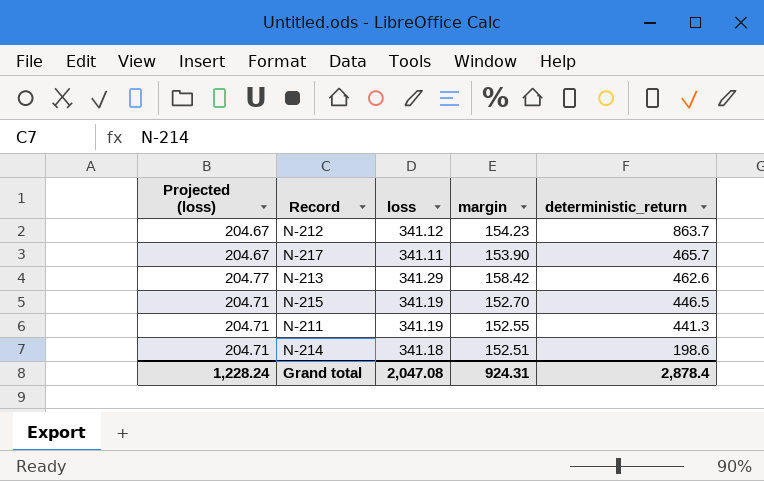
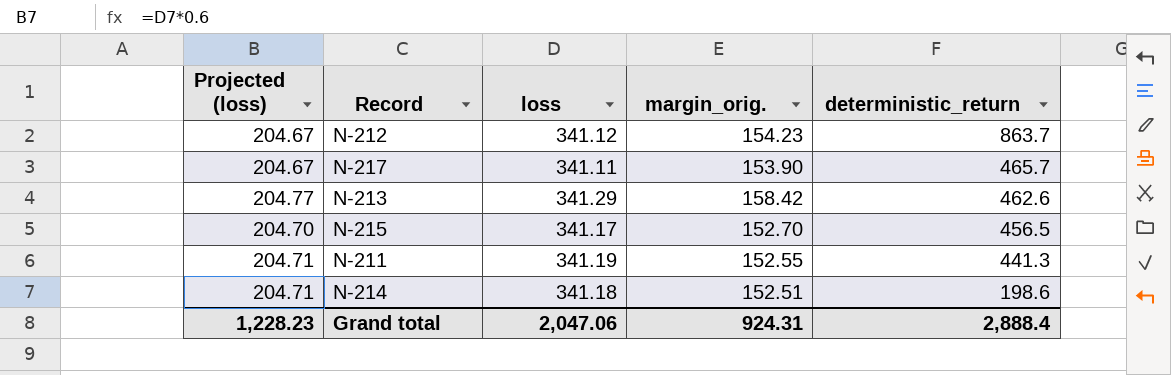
column name: margin -> margin_orig.
N-215 | Projected (loss): 204.71 -> 204.70
N-215 | loss: 341.19 -> 341.17
N-215 | deterministic_return: 446.5 -> 456.5
Grand total | Projected (loss): 1,228.24 -> 1,228.23
Grand total | loss: 2,047.08 -> 2,047.06
Grand total | deterministic_return: 2,878.4 -> 2,888.4

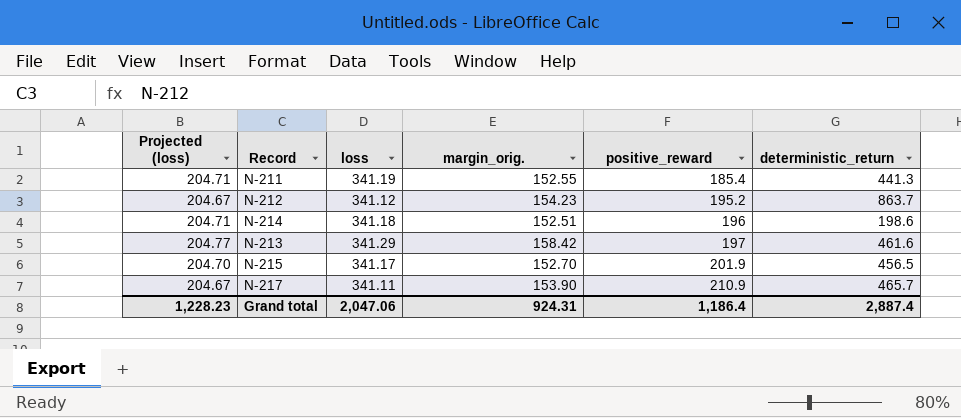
row order: deterministic_return descending -> positive_reward ascending
column positive_reward | position: none -> 5
N-213 | deterministic_return: 462.6 -> 461.6
Grand total | deterministic_return: 2,888.4 -> 2,887.4

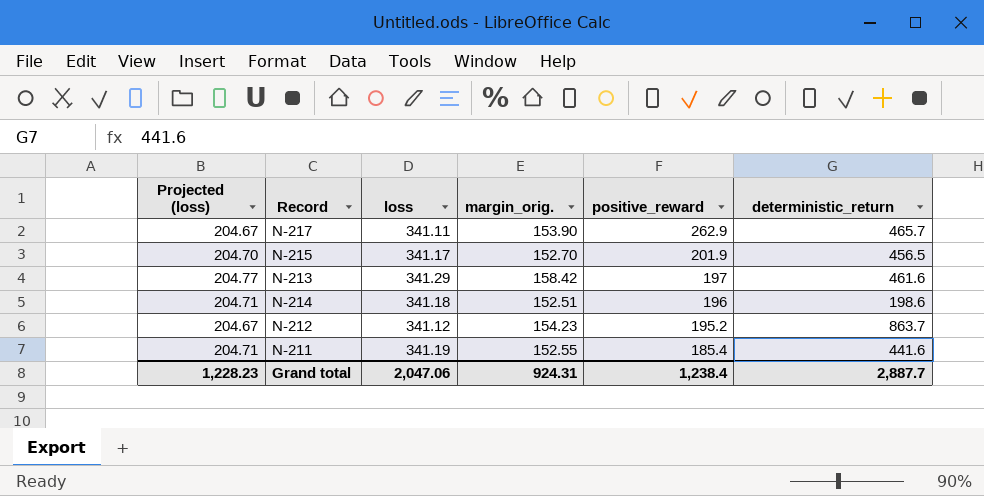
row order: positive_reward ascending -> positive_reward descending
N-217 | positive_reward: 210.9 -> 262.9
N-211 | deterministic_return: 441.3 -> 441.6
Grand total | positive_reward: 1,186.4 -> 1,238.4
Grand total | deterministic_return: 2,887.4 -> 2,887.7

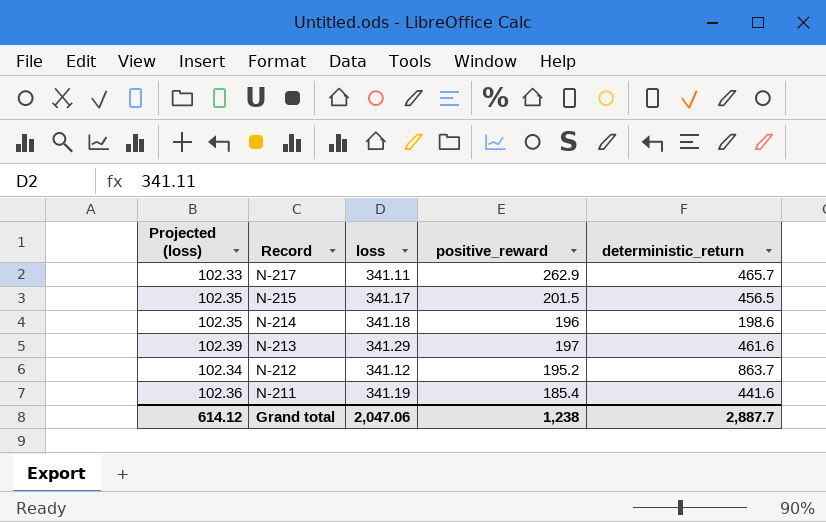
row order: positive_reward descending -> Record descending
column margin_orig. | position: 4 -> none
column Projected (loss) | formula: [loss] * 0.6 -> [loss] * 0.3
N-215 | positive_reward: 201.9 -> 201.5
Grand total | Projected (loss): 1,228.23 -> 614.12
Grand total | positive_reward: 1,238.4 -> 1,238

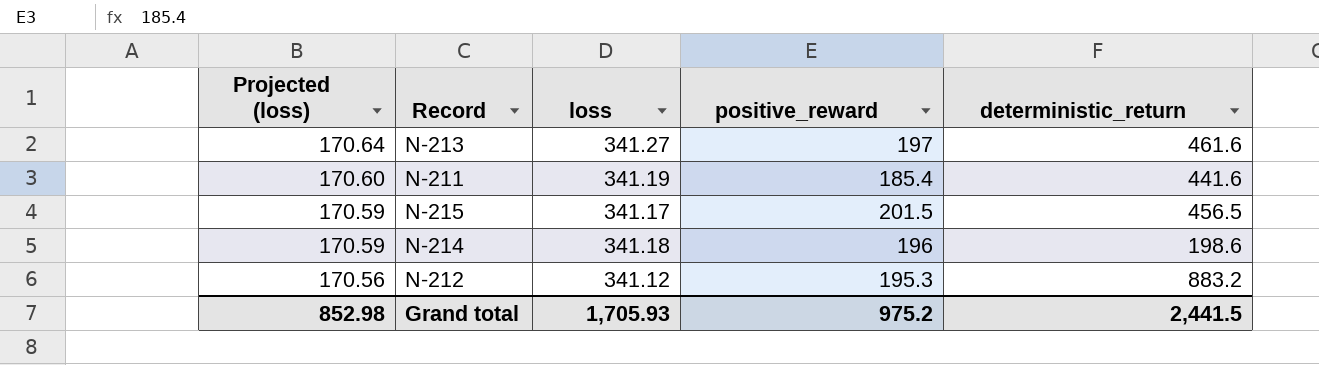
row order: Record descending -> Projected (loss) descending
column Projected (loss) | formula: [loss] * 0.3 -> [loss] * 0.5
row N-217: 102.33 | 341.11 | 262.9 | 465.7 -> none
N-213 | loss: 341.29 -> 341.27
N-212 | positive_reward: 195.2 -> 195.3
N-212 | deterministic_return: 863.7 -> 883.2
Grand total | Projected (loss): 614.12 -> 852.98
Grand total | loss: 2,047.06 -> 1,705.93
Grand total | positive_reward: 1,238 -> 975.2
Grand total | deterministic_return: 2,887.7 -> 2,441.5

